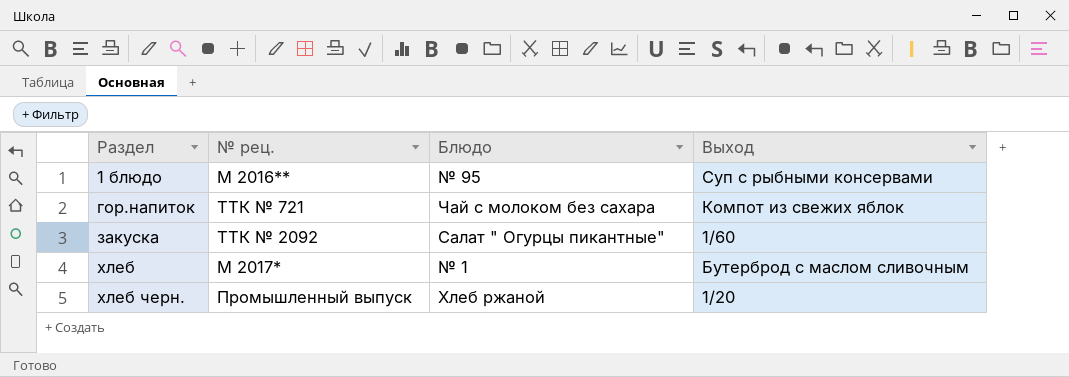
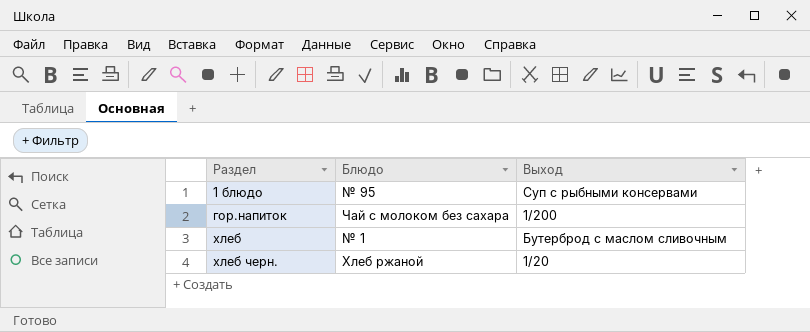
column № рец. | position: 2 -> none
row закуска: ТТК № 2092 | Салат " Огурцы пикантные" | 1/60 -> none
гор.напиток | Выход: Компот из свежих яблок -> 1/200

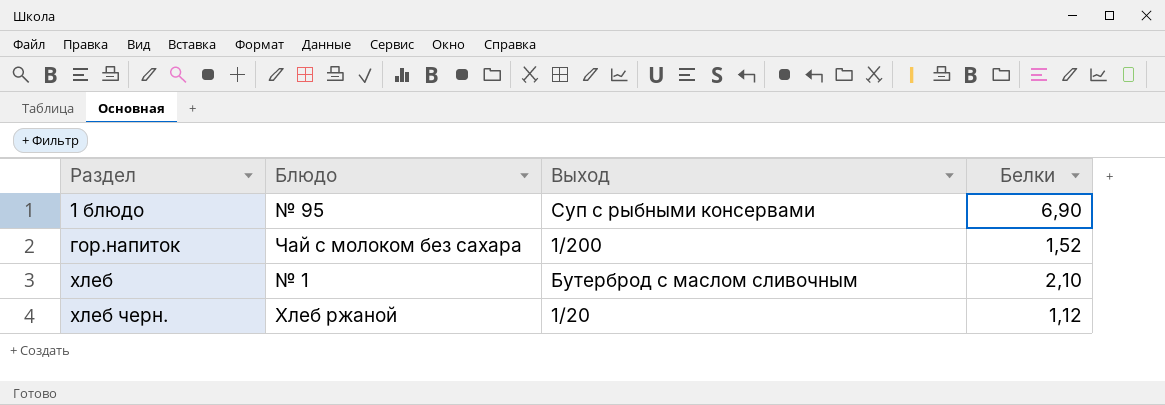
column Белки | position: none -> 4

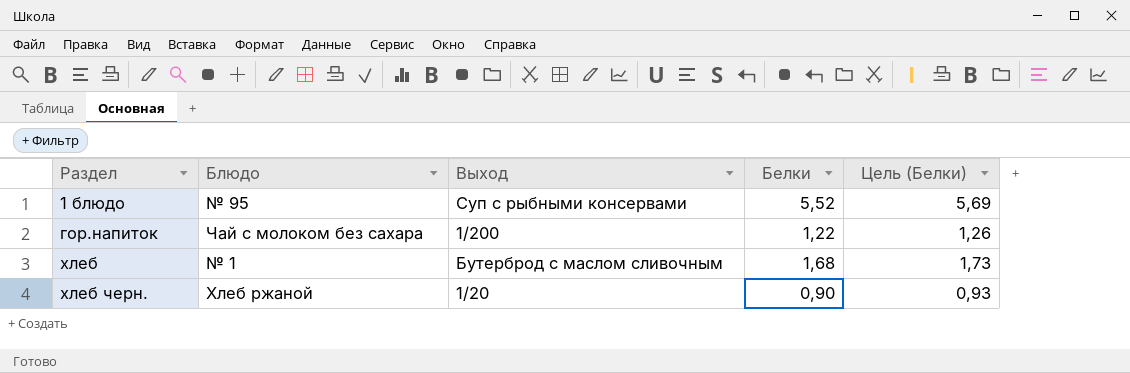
column Цель (Белки) | formula: none -> [Белки] * 1,03
1 блюдо | Белки: 6,90 -> 5,52
гор.напиток | Белки: 1,52 -> 1,22
хлеб | Белки: 2,10 -> 1,68
хлеб черн. | Белки: 1,12 -> 0,90

